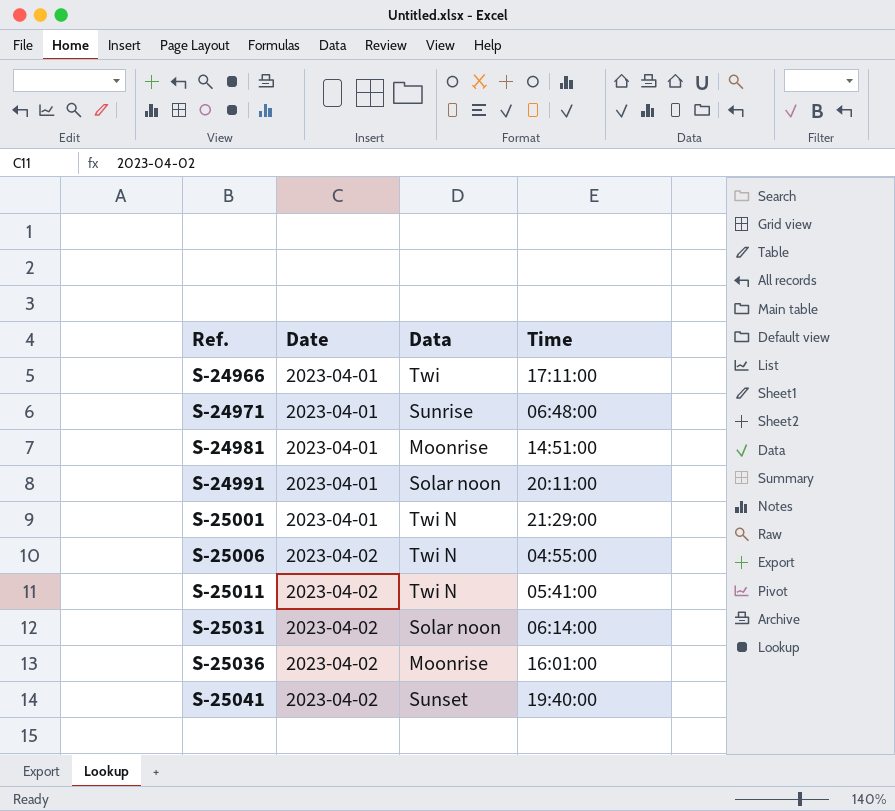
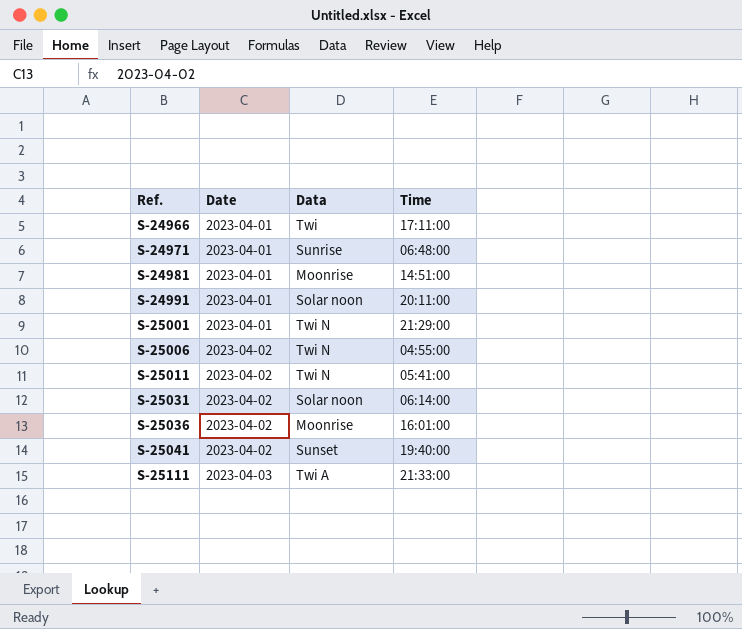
row S-25111: none -> 2023-04-03 | Twi A | 21:33:00

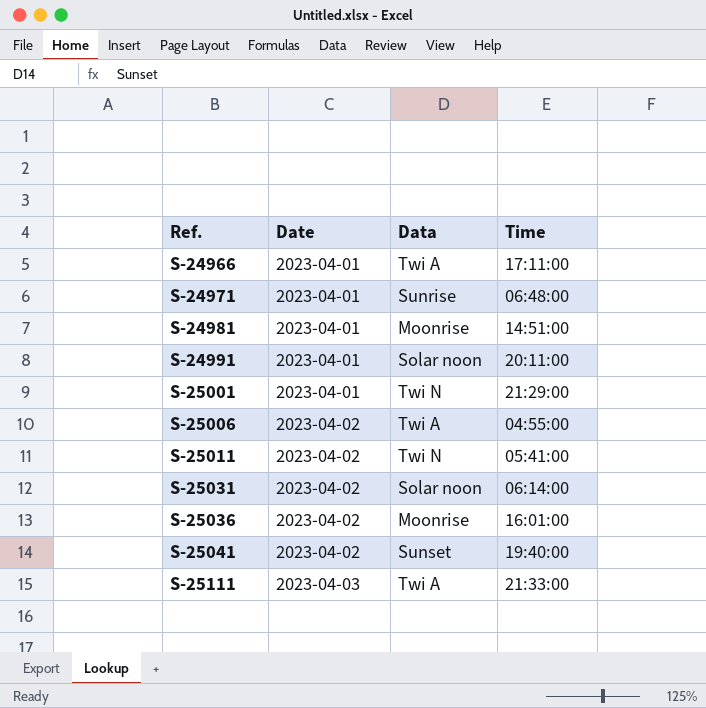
S-24966 | Data: Twi -> Twi A
S-25006 | Data: Twi N -> Twi A

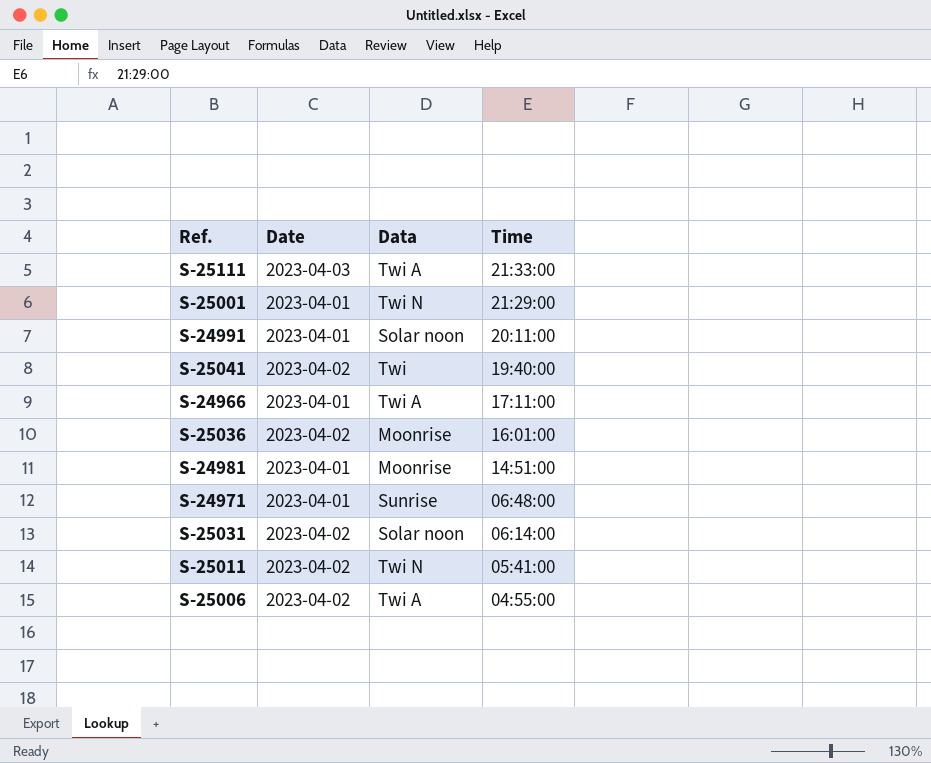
row order: Ref. ascending -> Time descending
S-25041 | Data: Sunset -> Twi

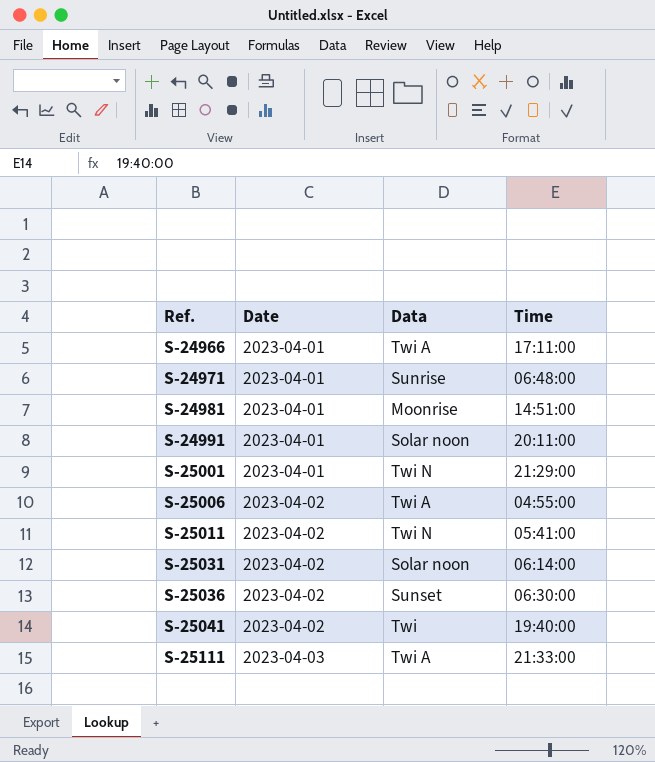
row order: Time descending -> Ref. ascending
S-25036 | Data: Moonrise -> Sunset
S-25036 | Time: 16:01:00 -> 06:30:00

